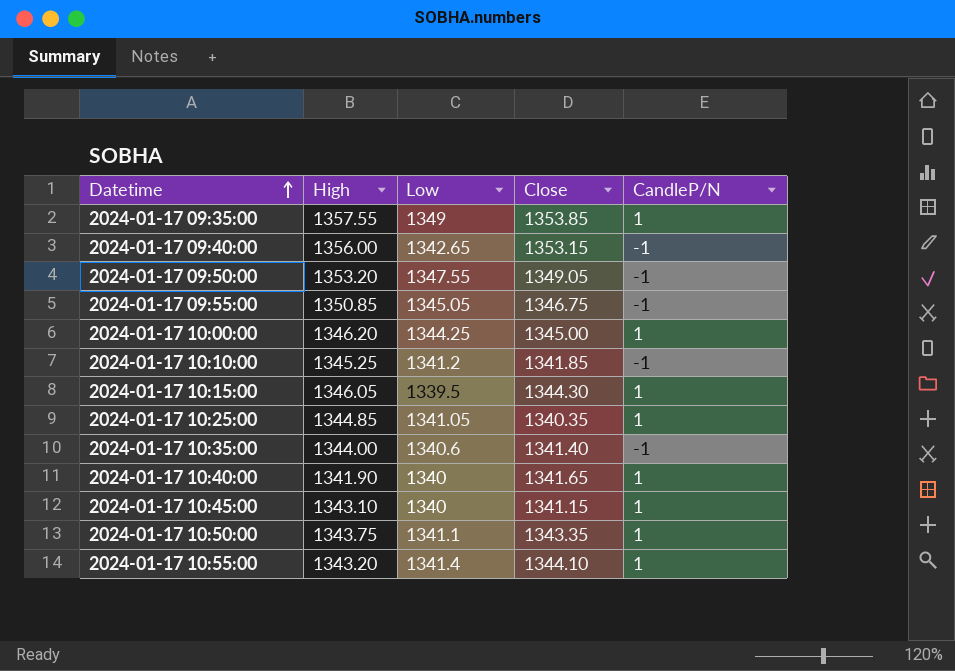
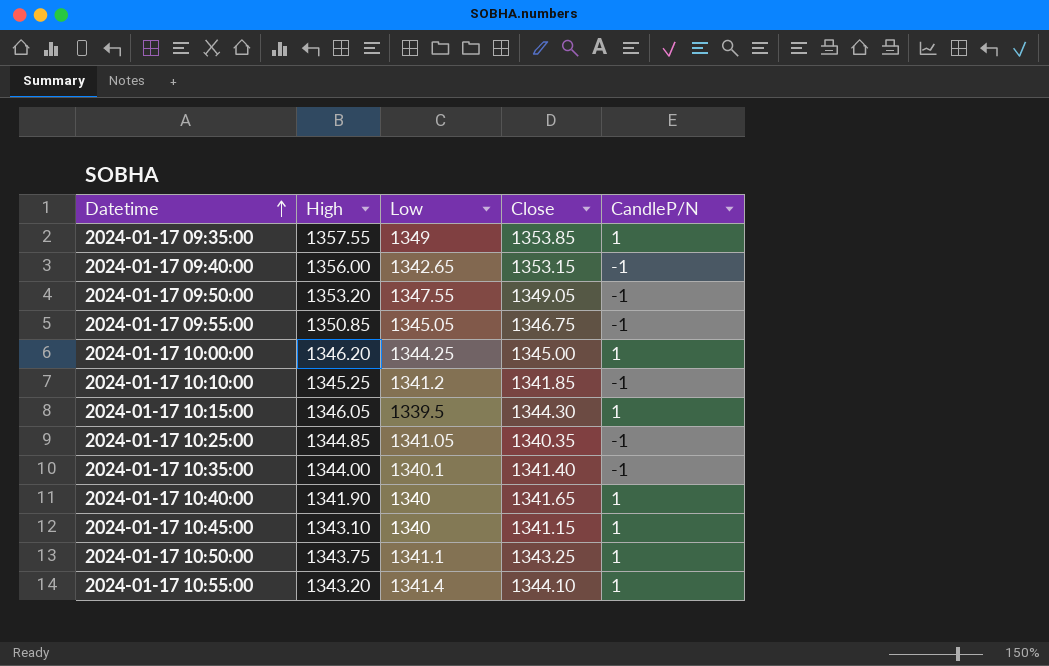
2024-01-17 10:25:00 | CandleP/N: 1 -> -1
2024-01-17 10:35:00 | Low: 1340.6 -> 1340.1
2024-01-17 10:50:00 | Close: 1343.35 -> 1343.25

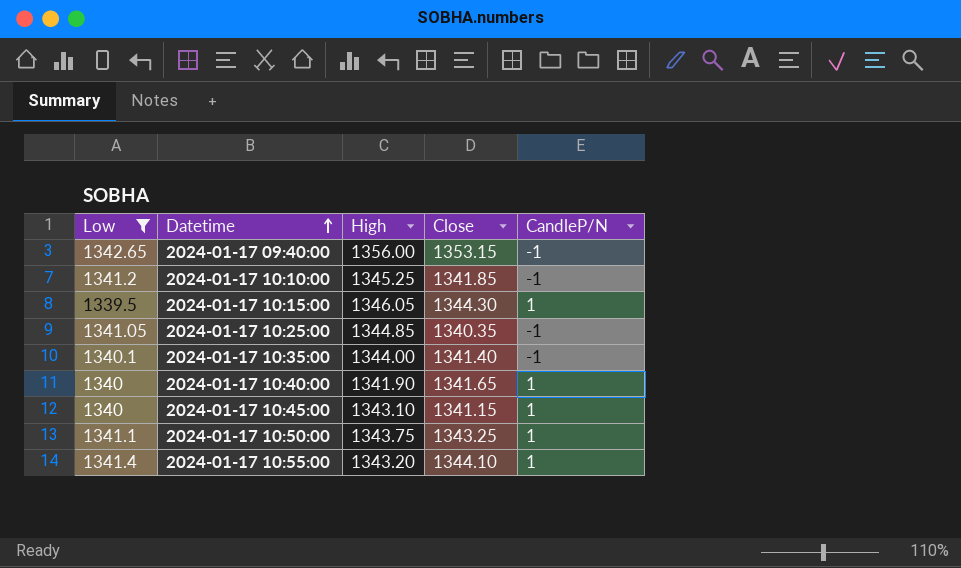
filter: none -> Low <= 1342.65
column Low | position: 3 -> 1

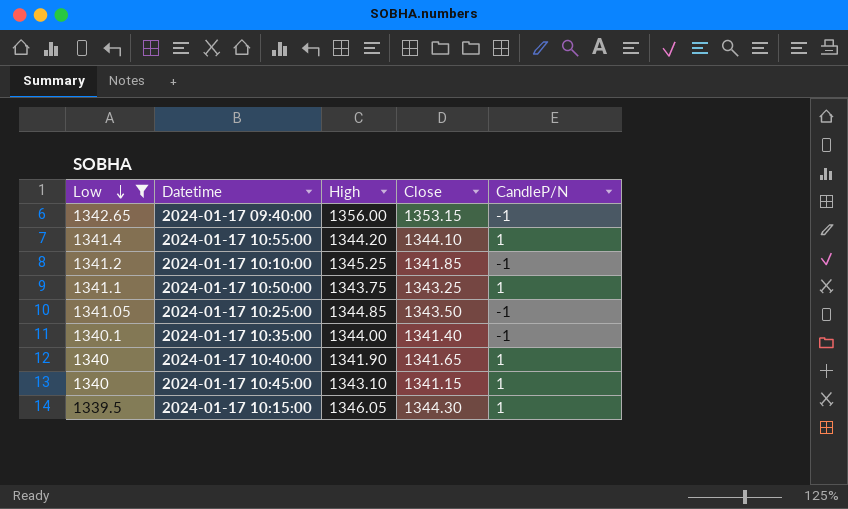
row order: Datetime ascending -> Low descending
2024-01-17 10:55:00 | High: 1343.20 -> 1344.20
2024-01-17 10:25:00 | Close: 1340.35 -> 1343.50

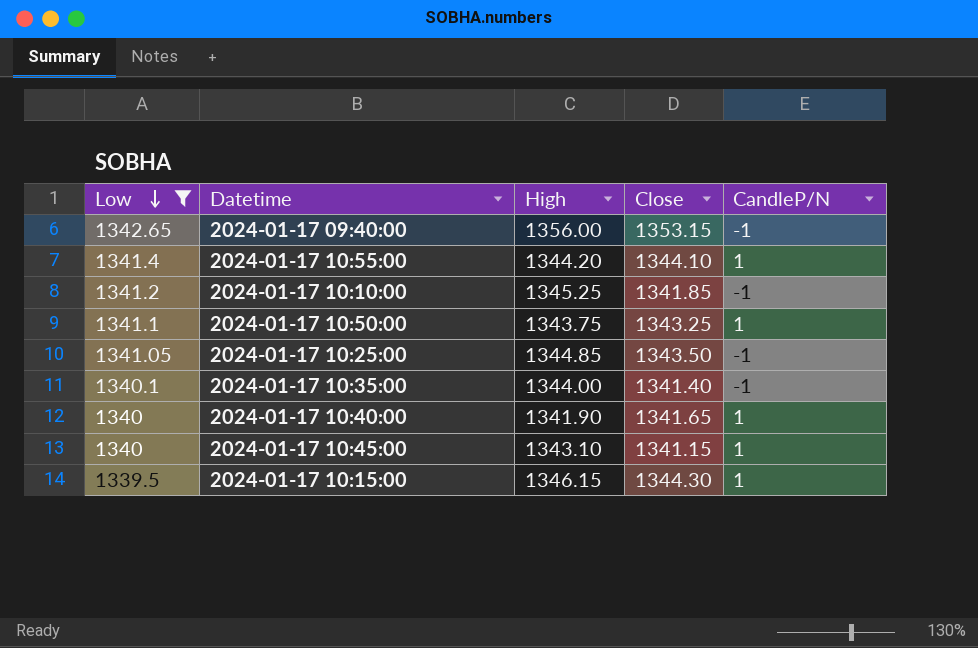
2024-01-17 10:15:00 | High: 1346.05 -> 1346.15

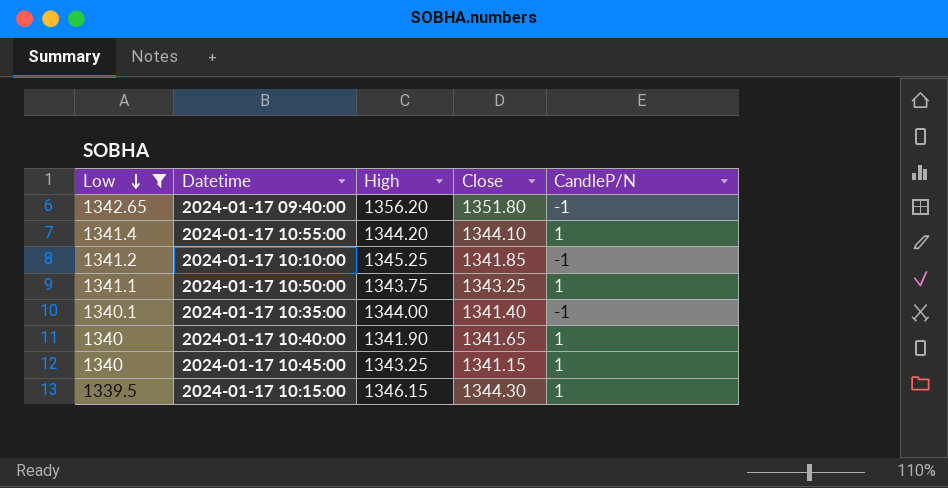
row 2024-01-17 10:25:00: 1341.05 | 1344.85 | 1343.50 | -1 -> none
2024-01-17 09:40:00 | High: 1356.00 -> 1356.20
2024-01-17 09:40:00 | Close: 1353.15 -> 1351.80
2024-01-17 10:45:00 | High: 1343.10 -> 1343.25

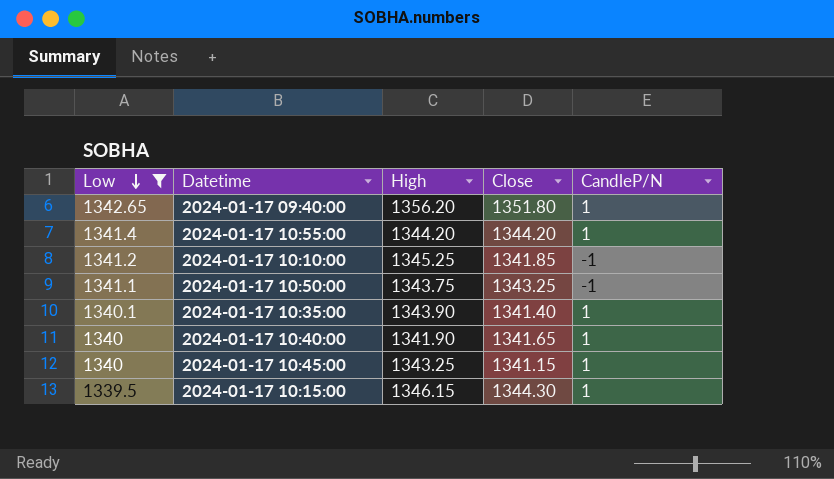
2024-01-17 09:40:00 | CandleP/N: -1 -> 1
2024-01-17 10:55:00 | Close: 1344.10 -> 1344.20
2024-01-17 10:50:00 | CandleP/N: 1 -> -1
2024-01-17 10:35:00 | High: 1344.00 -> 1343.90
2024-01-17 10:35:00 | CandleP/N: -1 -> 1

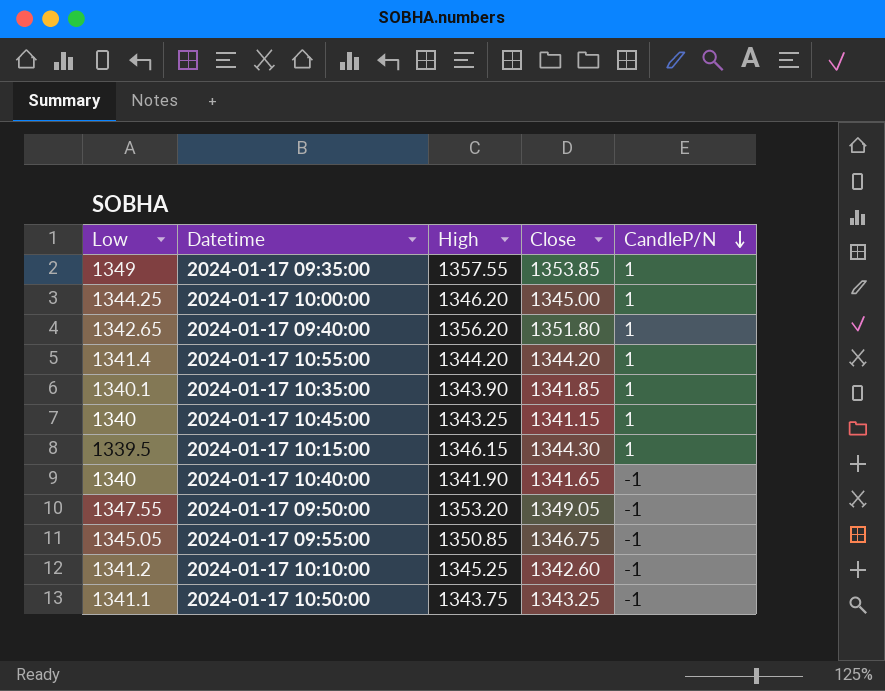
filter: Low <= 1342.65 -> none
row order: Low descending -> CandleP/N descending
2024-01-17 10:35:00 | Close: 1341.40 -> 1341.85
2024-01-17 10:40:00 | CandleP/N: 1 -> -1
2024-01-17 10:10:00 | Close: 1341.85 -> 1342.60

